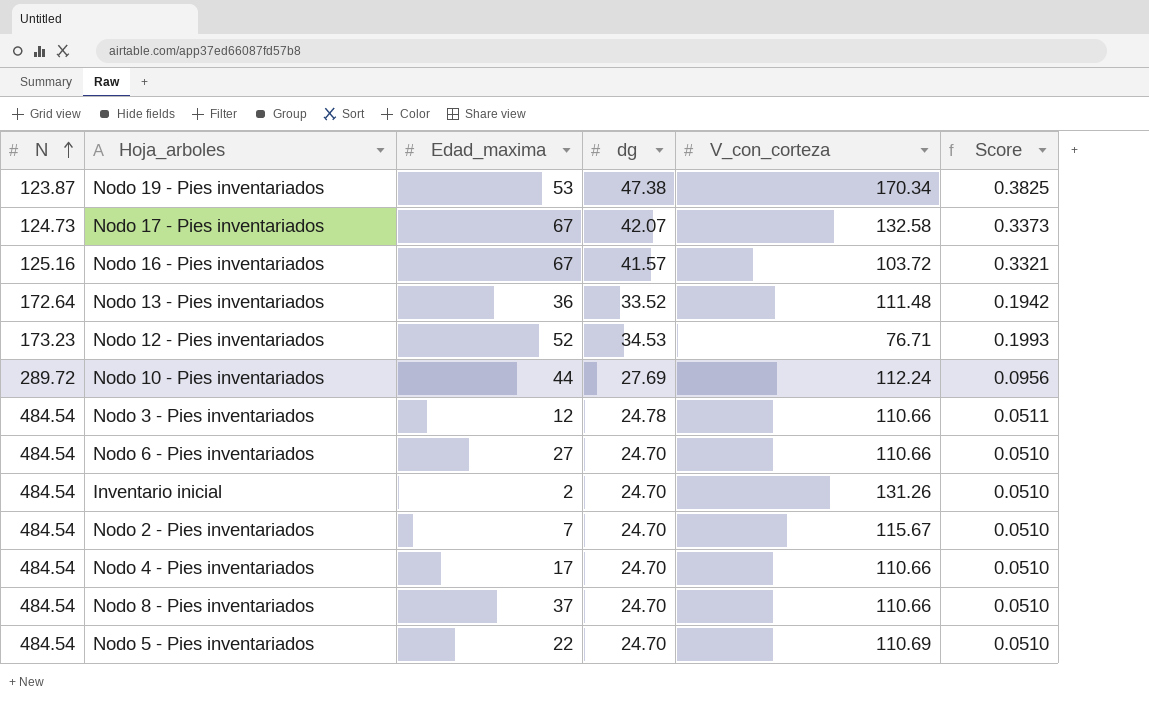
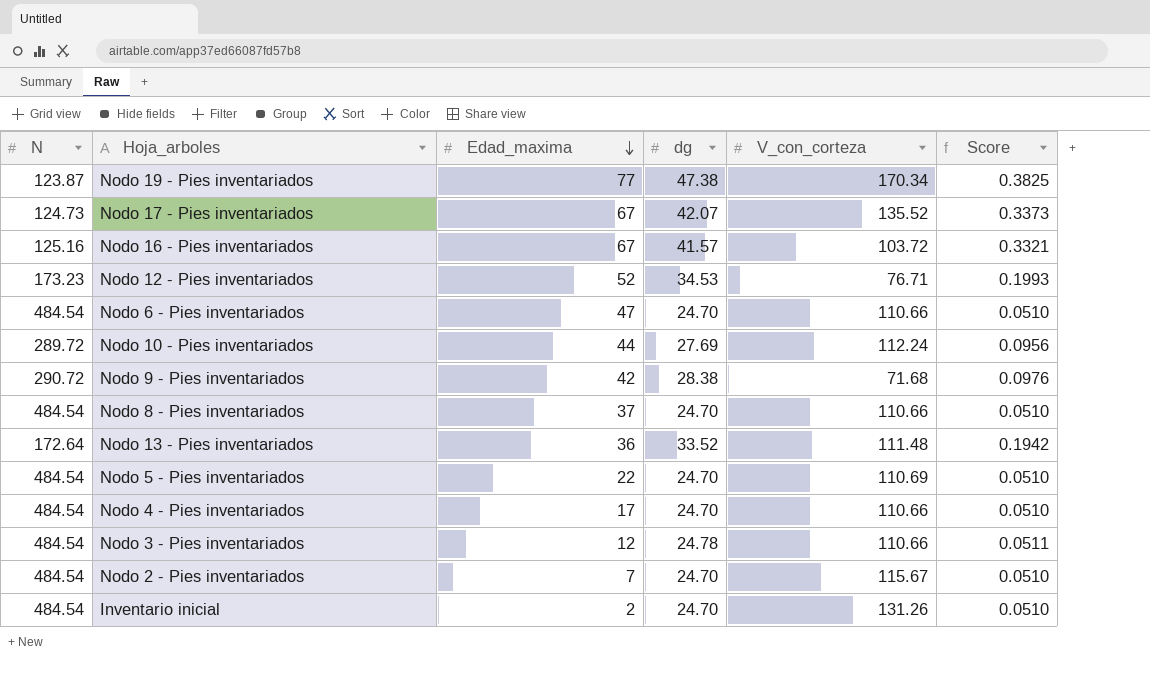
row order: N ascending -> Edad_maxima descending
Nodo 19 - Pies inventariados | Edad_maxima: 53 -> 77
Nodo 17 - Pies inventariados | V_con_corteza: 132.58 -> 135.52
Nodo 6 - Pies inventariados | Edad_maxima: 27 -> 47
row Nodo 9 - Pies inventariados: none -> 290.72 | 42 | 28.38 | 71.68 | 0.0976

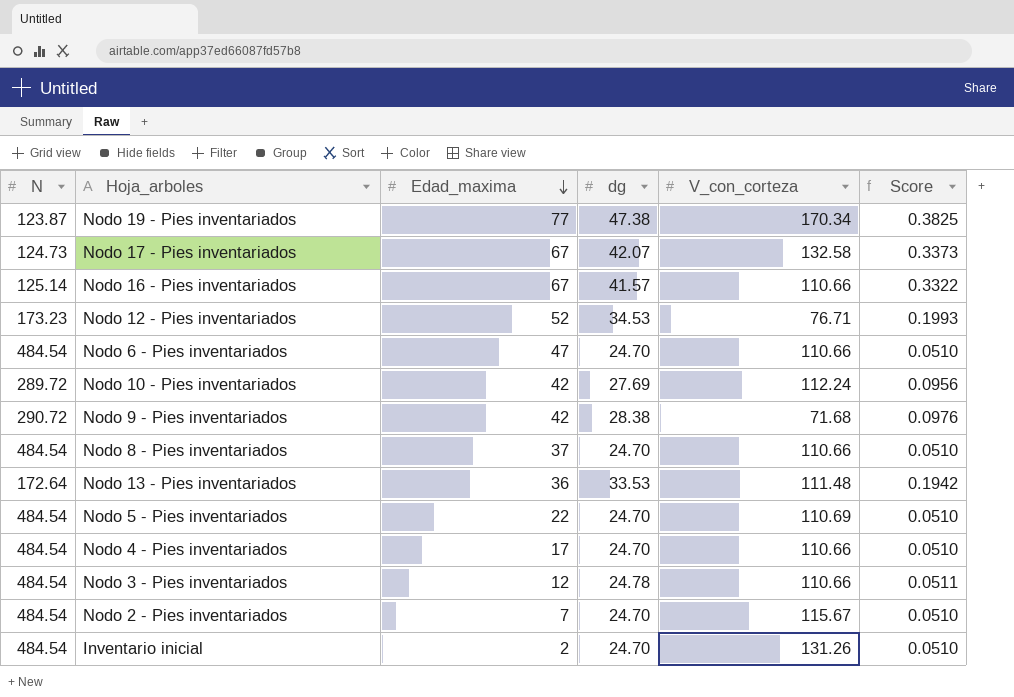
Nodo 17 - Pies inventariados | V_con_corteza: 135.52 -> 132.58
Nodo 16 - Pies inventariados | N: 125.16 -> 125.14
Nodo 16 - Pies inventariados | V_con_corteza: 103.72 -> 110.66
Nodo 16 - Pies inventariados | Score: 0.3321 -> 0.3322
Nodo 10 - Pies inventariados | Edad_maxima: 44 -> 42
Nodo 13 - Pies inventariados | dg: 33.52 -> 33.53

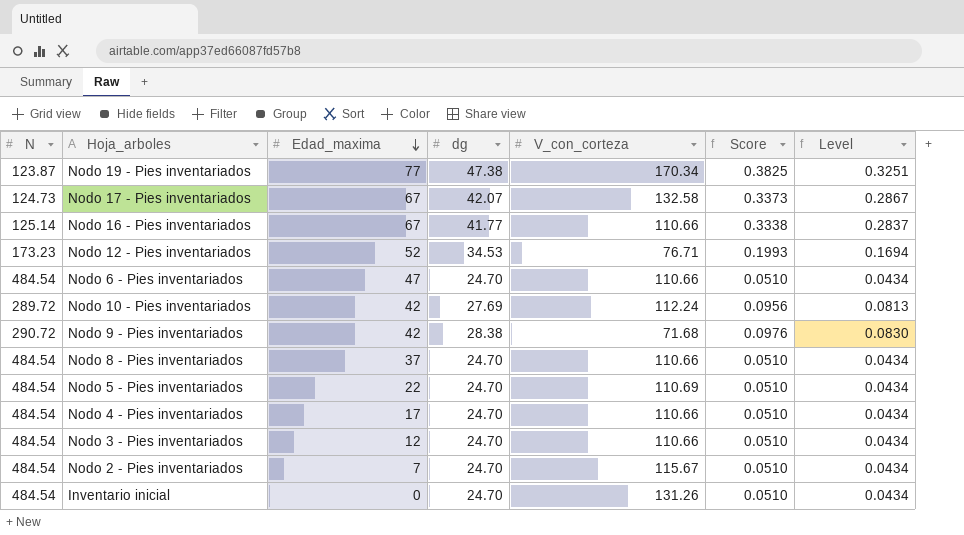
column Level | formula: none -> [Score] * 0.85
row Nodo 13 - Pies inventariados: 172.64 | 36 | 33.53 | 111.48 | 0.1942 -> none
Nodo 16 - Pies inventariados | dg: 41.57 -> 41.77
Nodo 16 - Pies inventariados | Score: 0.3322 -> 0.3338
Nodo 3 - Pies inventariados | dg: 24.78 -> 24.70
Nodo 3 - Pies inventariados | Score: 0.0511 -> 0.0510
Inventario inicial | Edad_maxima: 2 -> 0

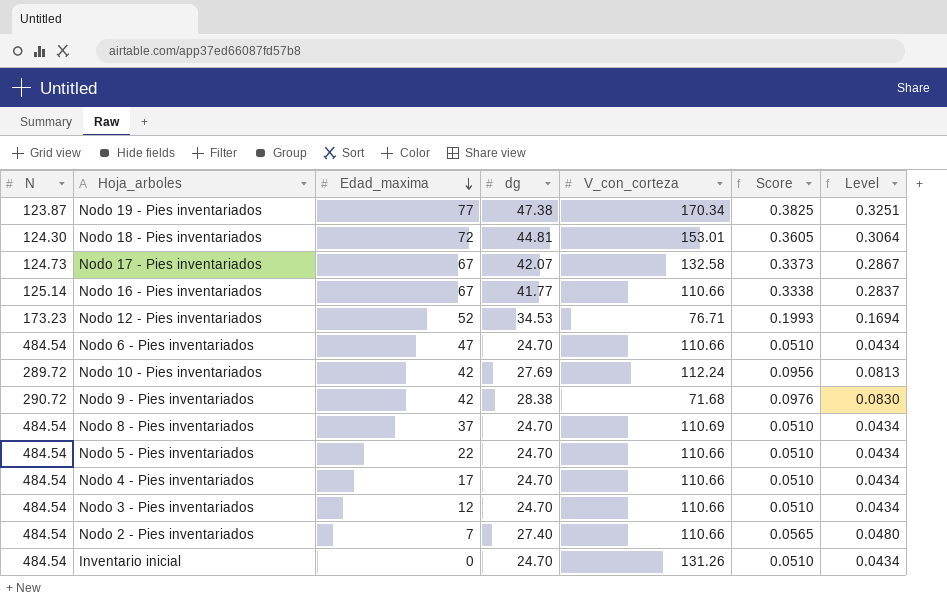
row Nodo 18 - Pies inventariados: none -> 124.30 | 72 | 44.81 | 153.01 | 0.3605 | 0.3064
Nodo 8 - Pies inventariados | V_con_corteza: 110.66 -> 110.69
Nodo 5 - Pies inventariados | V_con_corteza: 110.69 -> 110.66
Nodo 2 - Pies inventariados | dg: 24.70 -> 27.40
Nodo 2 - Pies inventariados | V_con_corteza: 115.67 -> 110.66
Nodo 2 - Pies inventariados | Score: 0.0510 -> 0.0565
Nodo 2 - Pies inventariados | Level: 0.0434 -> 0.0480

